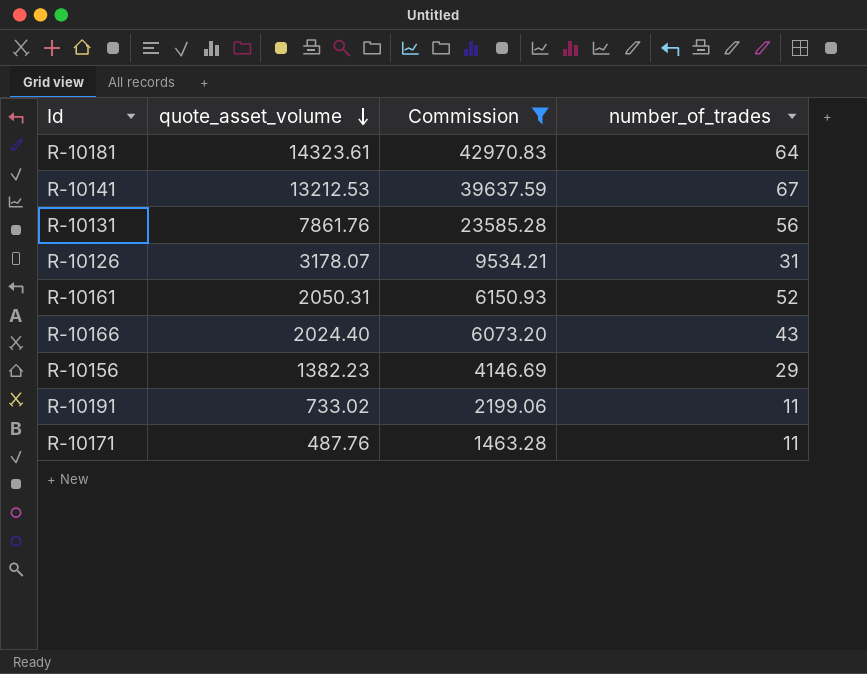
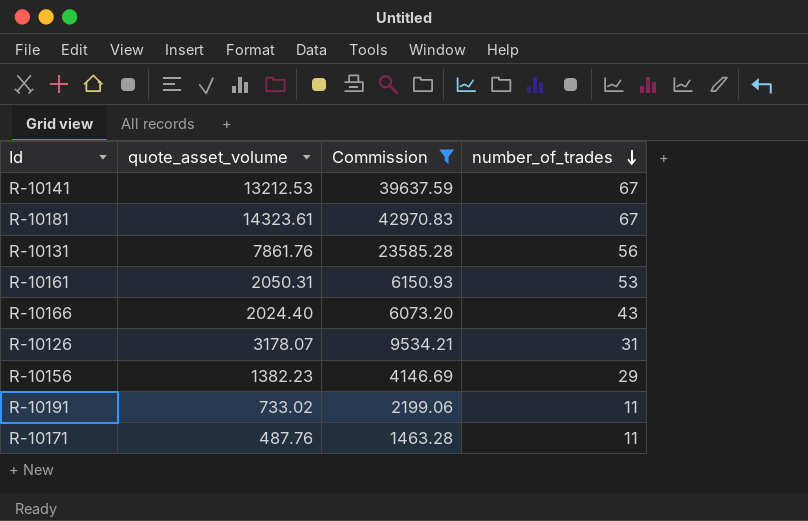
row order: quote_asset_volume descending -> number_of_trades descending
R-10181 | number_of_trades: 64 -> 67
R-10161 | number_of_trades: 52 -> 53

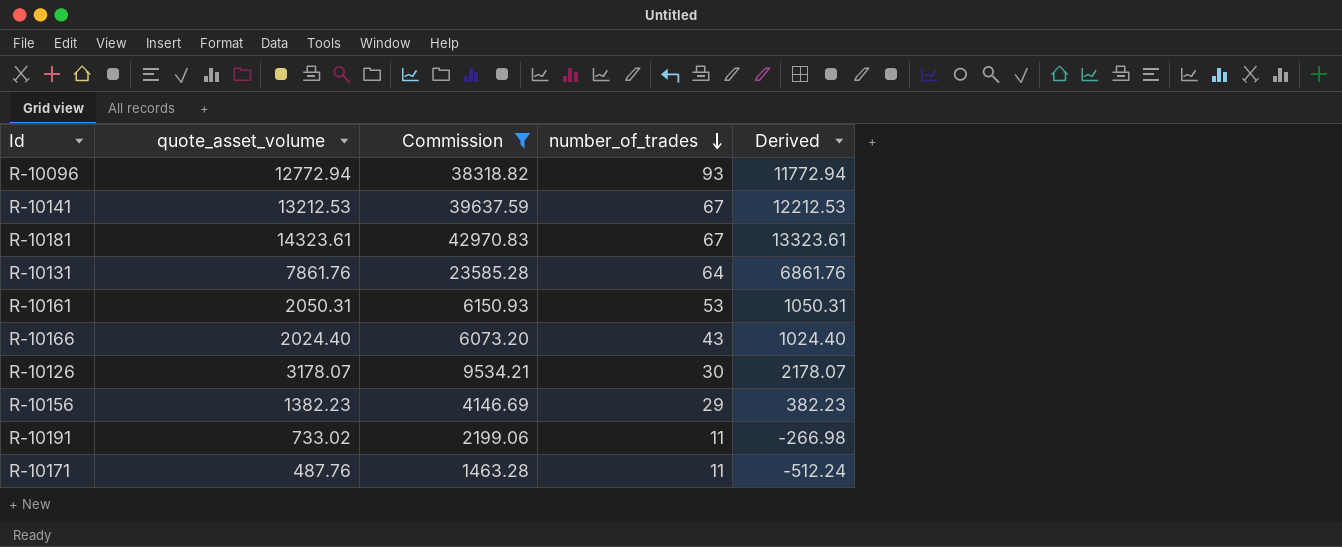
column Derived | formula: none -> [quote_asset_volume] - 1000
row R-10096: none -> 12772.94 | 38318.82 | 93 | 11772.94
R-10131 | number_of_trades: 56 -> 64
R-10126 | number_of_trades: 31 -> 30

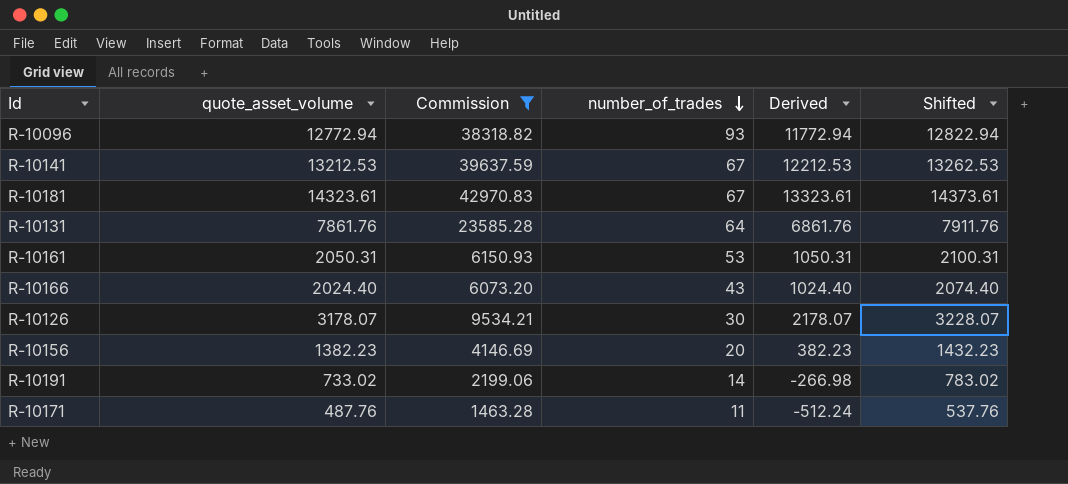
column Shifted | formula: none -> [quote_asset_volume] + 50
R-10156 | number_of_trades: 29 -> 20
R-10191 | number_of_trades: 11 -> 14

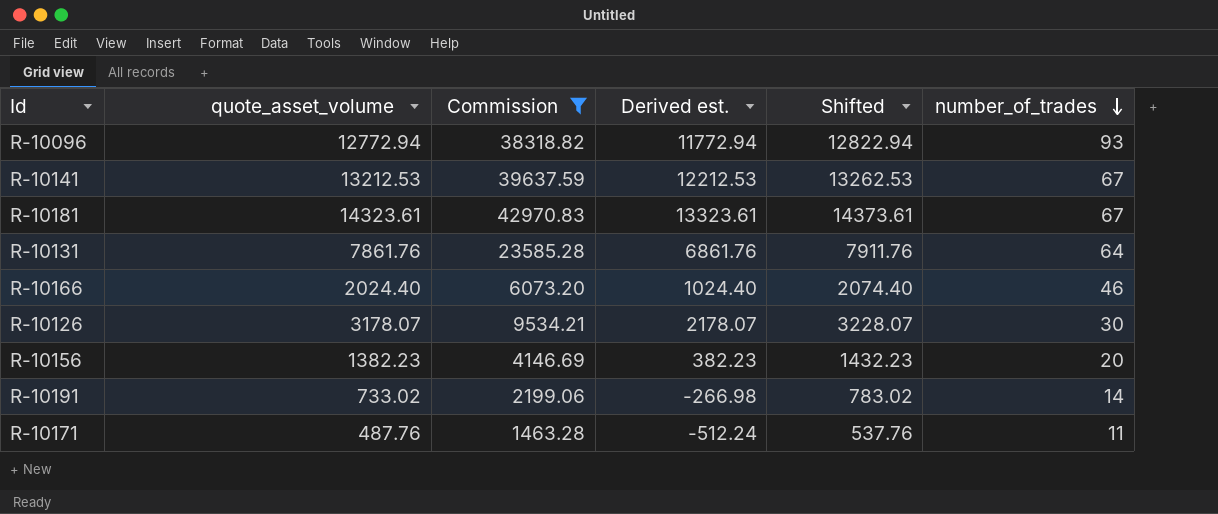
column name: Derived -> Derived est.
column number_of_trades | position: 4 -> 6
row R-10161: 2050.31 | 6150.93 | 53 | 1050.31 | 2100.31 -> none
R-10166 | number_of_trades: 43 -> 46

